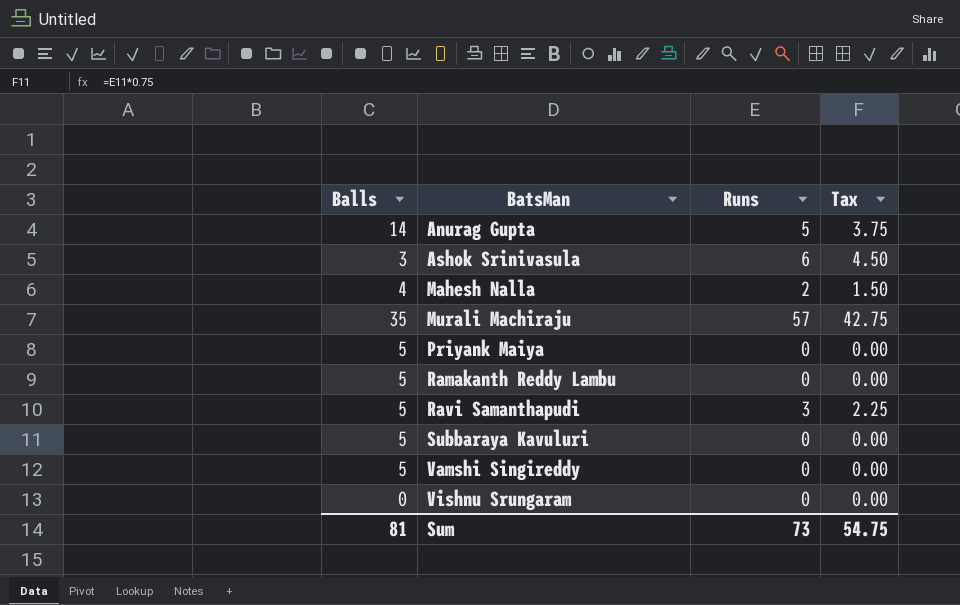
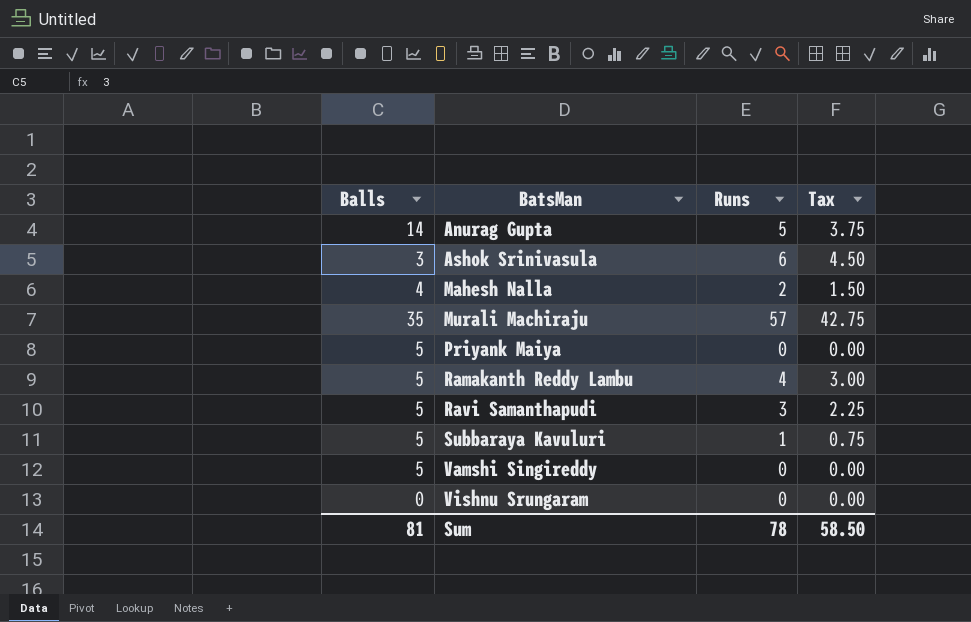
Ramakanth Reddy Lambu | Runs: 0 -> 4
Ramakanth Reddy Lambu | Tax: 0.00 -> 3.00
Subbaraya Kavuluri | Runs: 0 -> 1
Subbaraya Kavuluri | Tax: 0.00 -> 0.75
Sum | Runs: 73 -> 78
Sum | Tax: 54.75 -> 58.50

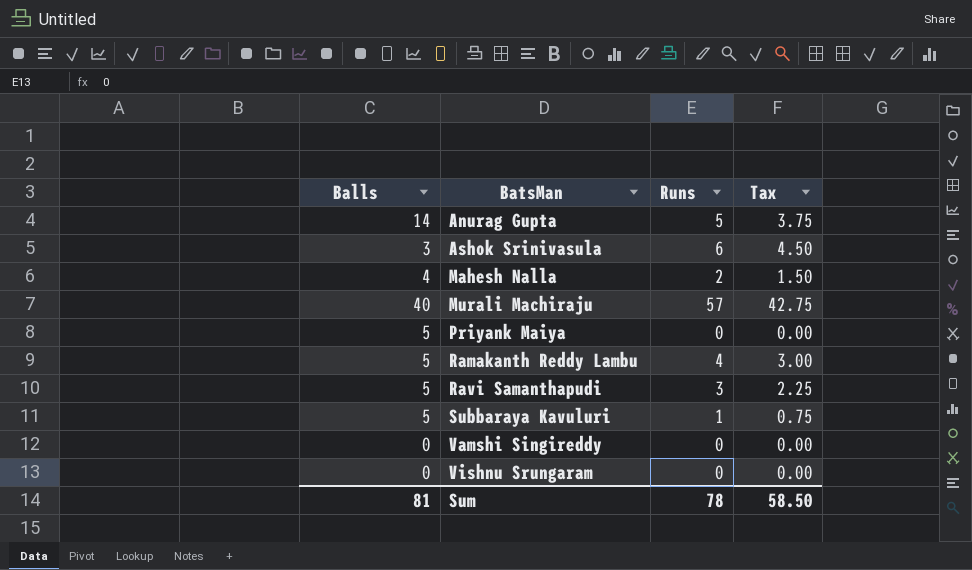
Murali Machiraju | Balls: 35 -> 40
Vamshi Singireddy | Balls: 5 -> 0

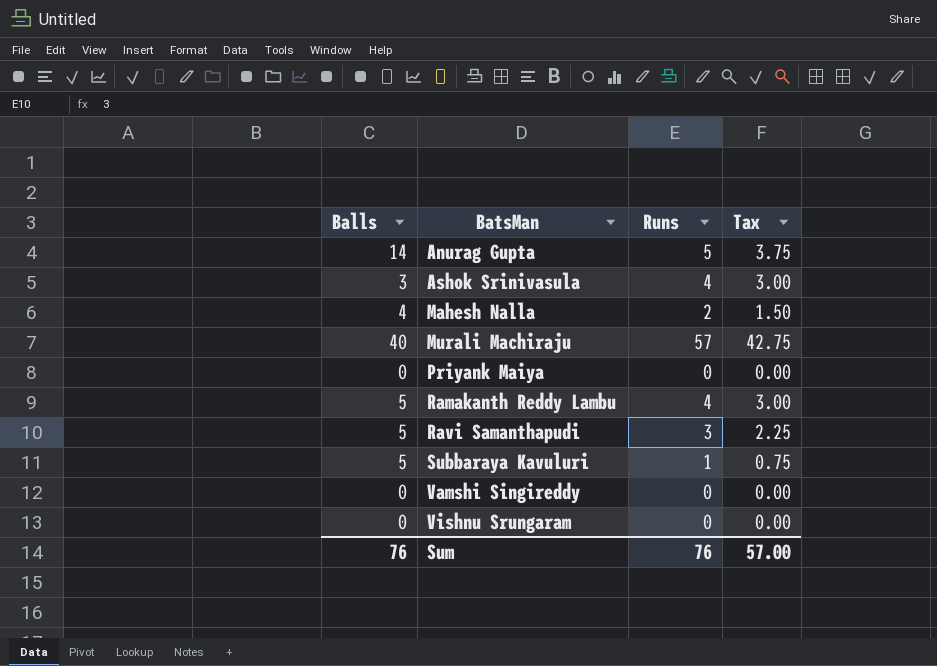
Ashok Srinivasula | Runs: 6 -> 4
Ashok Srinivasula | Tax: 4.50 -> 3.00
Priyank Maiya | Balls: 5 -> 0
Sum | Balls: 81 -> 76
Sum | Runs: 78 -> 76
Sum | Tax: 58.50 -> 57.00

